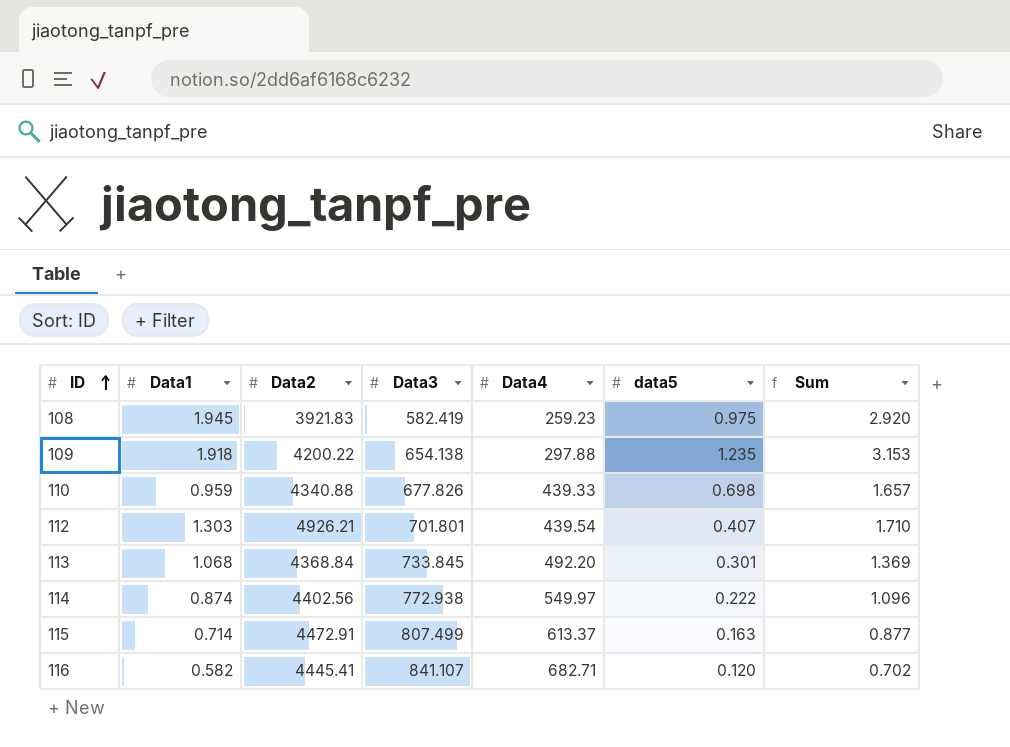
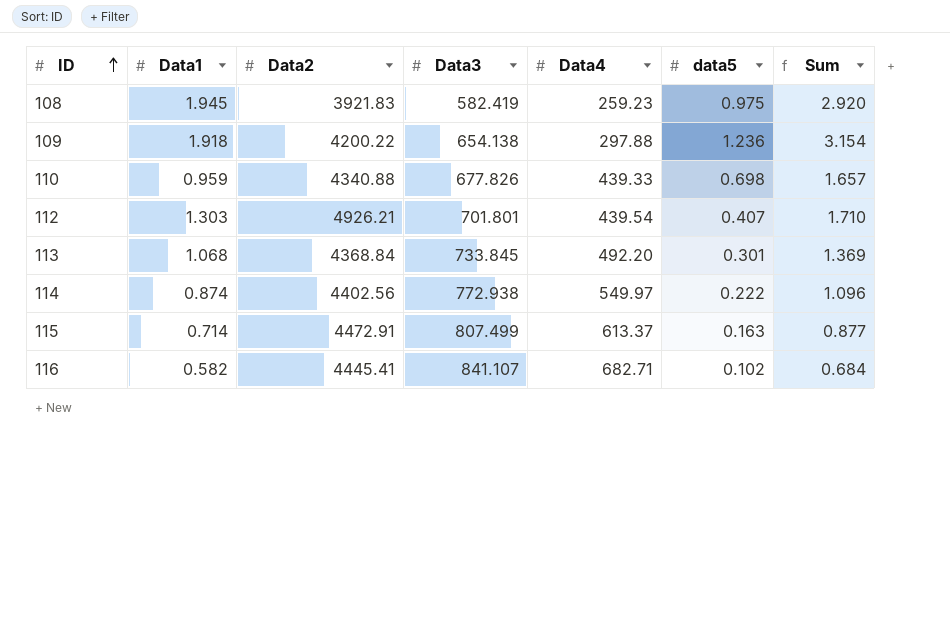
109 | data5: 1.235 -> 1.236
109 | Sum: 3.153 -> 3.154
116 | data5: 0.120 -> 0.102
116 | Sum: 0.702 -> 0.684

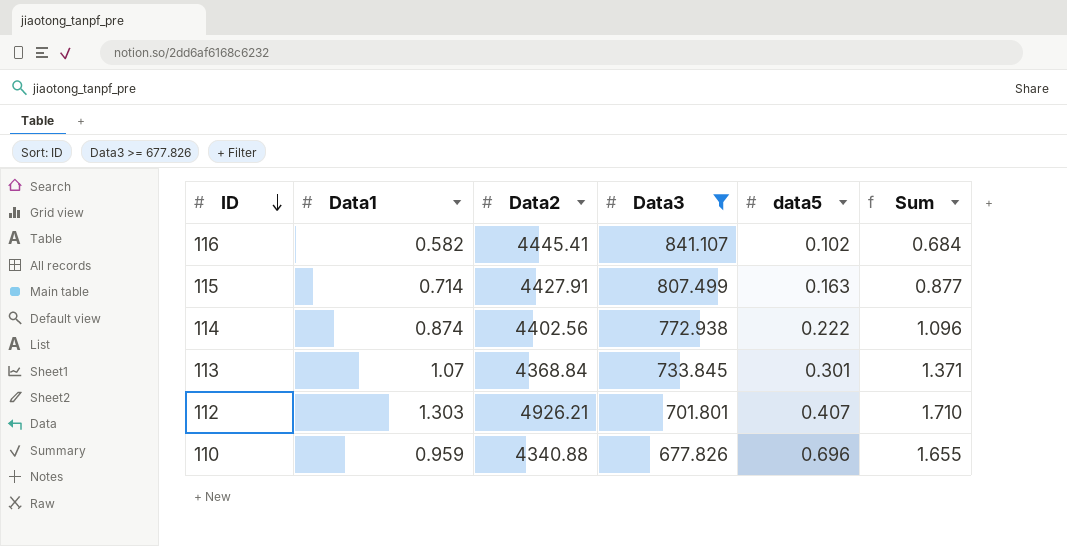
filter: none -> Data3 >= 677.826
row order: ID ascending -> ID descending
column Data4 | position: 5 -> none
115 | Data2: 4472.91 -> 4427.91
113 | Data1: 1.068 -> 1.07
113 | Sum: 1.369 -> 1.371
110 | data5: 0.698 -> 0.696
110 | Sum: 1.657 -> 1.655

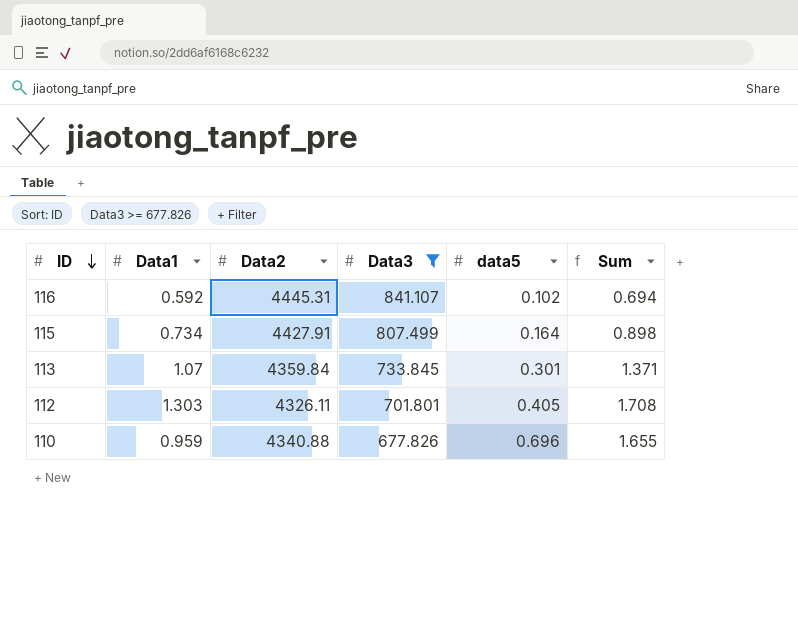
row 114: 0.874 | 4402.56 | 772.938 | 0.222 | 1.096 -> none
116 | Data1: 0.582 -> 0.592
116 | Data2: 4445.41 -> 4445.31
116 | Sum: 0.684 -> 0.694
115 | Data1: 0.714 -> 0.734
115 | data5: 0.163 -> 0.164
115 | Sum: 0.877 -> 0.898
113 | Data2: 4368.84 -> 4359.84
112 | Data2: 4926.21 -> 4326.11
112 | data5: 0.407 -> 0.405
112 | Sum: 1.710 -> 1.708

